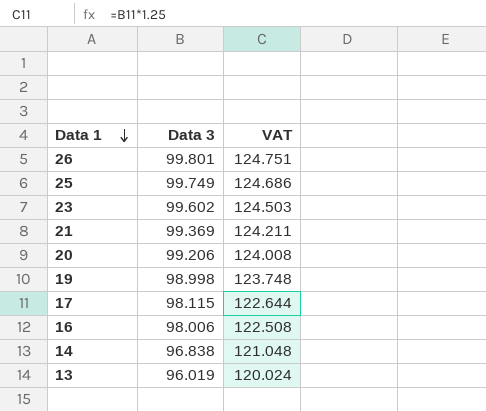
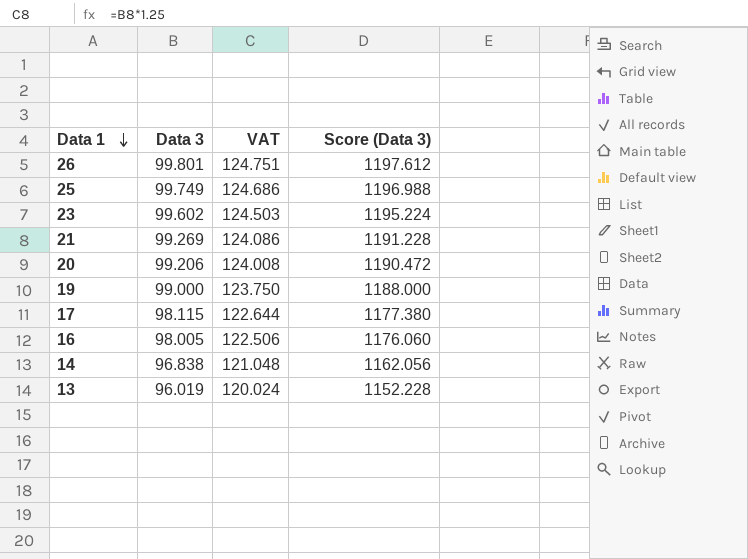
column Score (Data 3) | formula: none -> [Data 3] * 12
21 | Data 3: 99.369 -> 99.269
21 | VAT: 124.211 -> 124.086
19 | Data 3: 98.998 -> 99.000
19 | VAT: 123.748 -> 123.750
16 | Data 3: 98.006 -> 98.005
16 | VAT: 122.508 -> 122.506

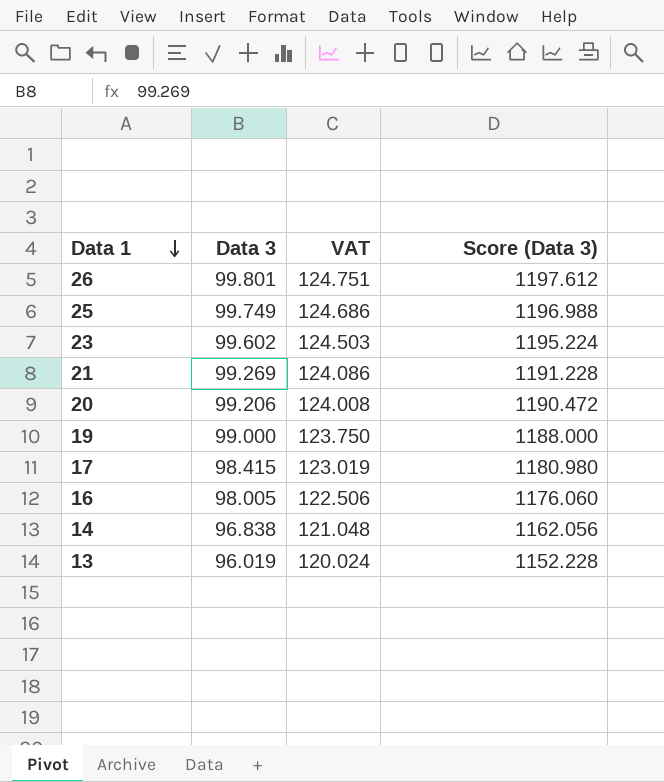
17 | Data 3: 98.115 -> 98.415
17 | VAT: 122.644 -> 123.019
17 | Score (Data 3): 1177.380 -> 1180.980

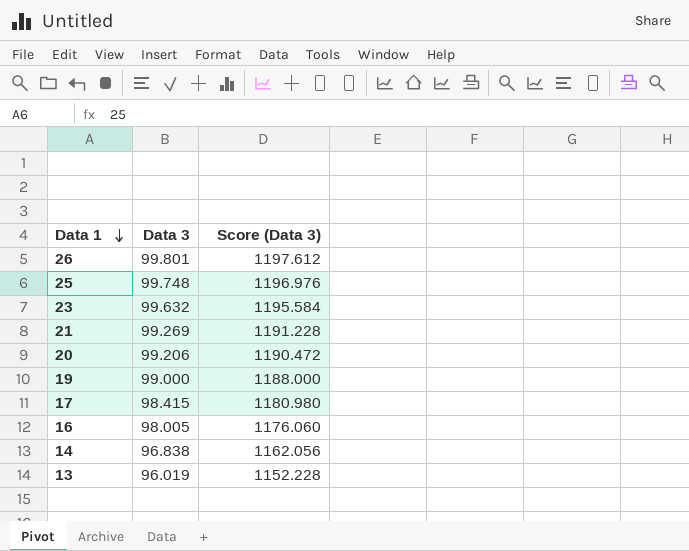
column VAT | formula: [Data 3] * 1.25 -> none
25 | Data 3: 99.749 -> 99.748
25 | Score (Data 3): 1196.988 -> 1196.976
23 | Data 3: 99.602 -> 99.632
23 | Score (Data 3): 1195.224 -> 1195.584

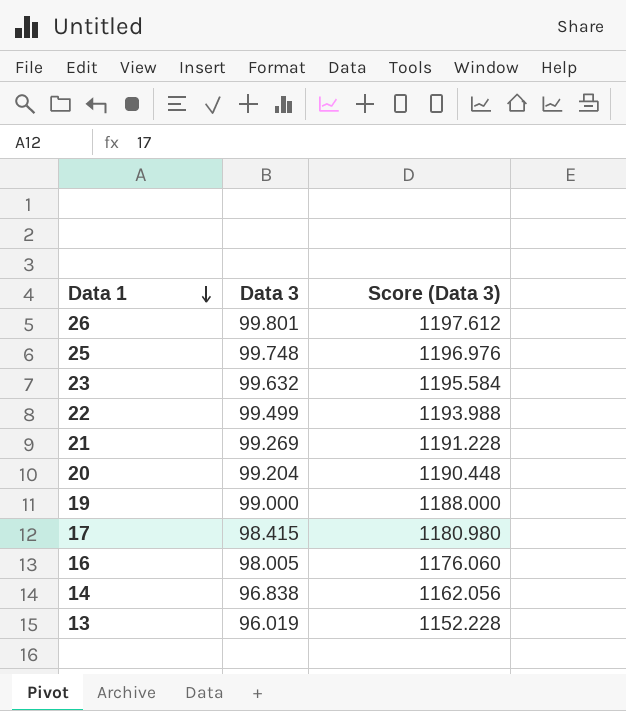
row 22: none -> 99.499 | 1193.988
20 | Data 3: 99.206 -> 99.204
20 | Score (Data 3): 1190.472 -> 1190.448

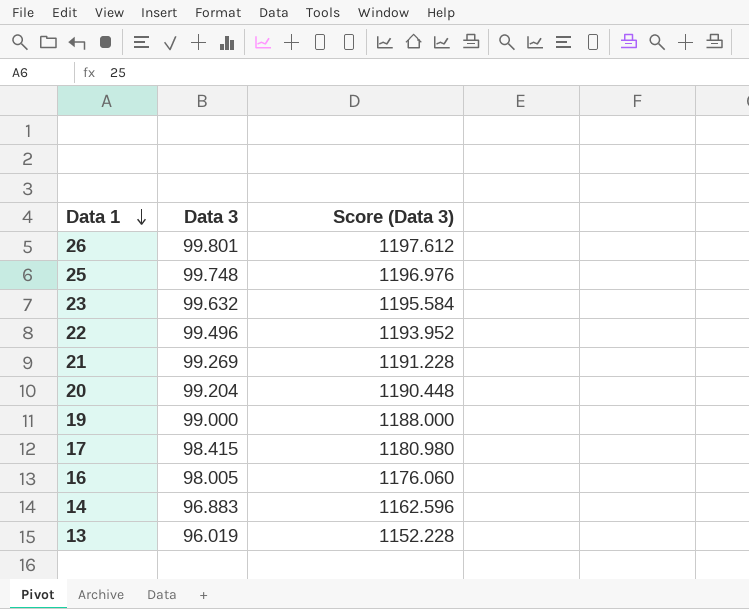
22 | Data 3: 99.499 -> 99.496
22 | Score (Data 3): 1193.988 -> 1193.952
14 | Data 3: 96.838 -> 96.883
14 | Score (Data 3): 1162.056 -> 1162.596

